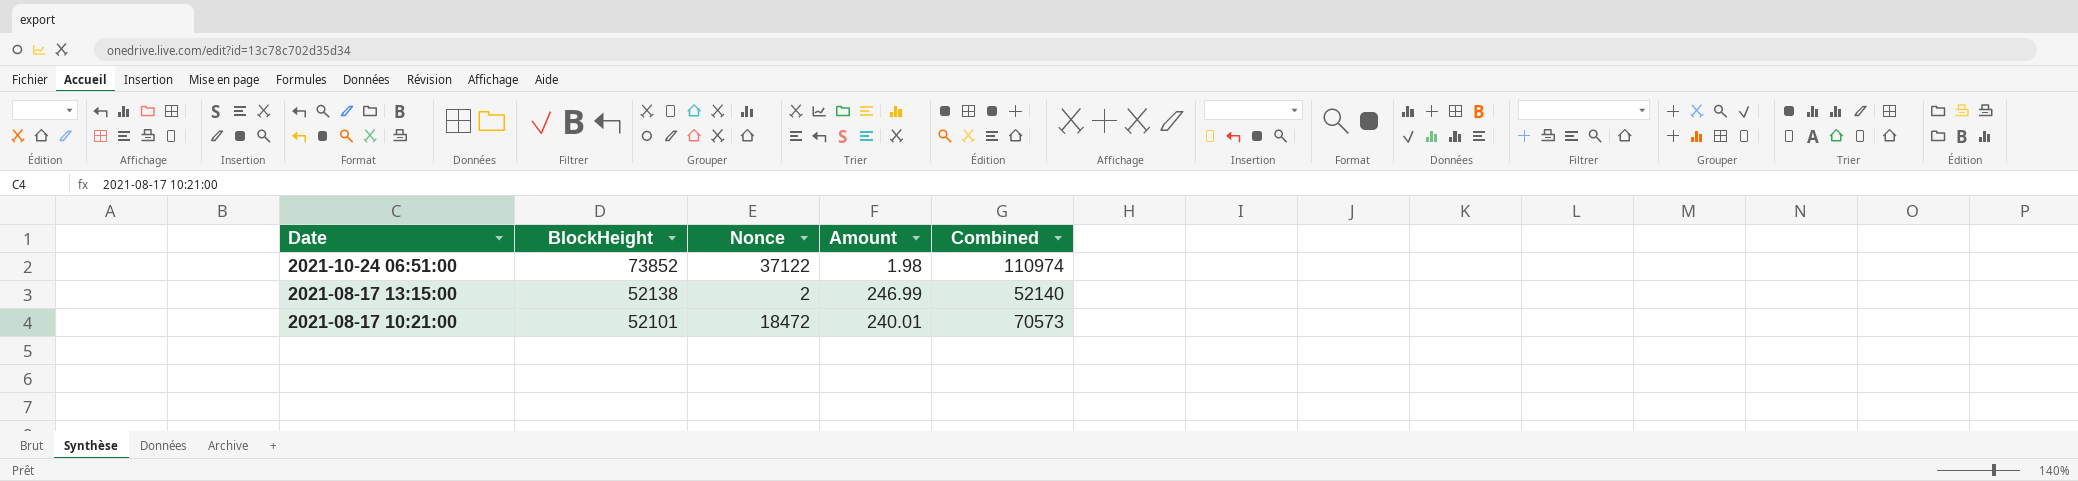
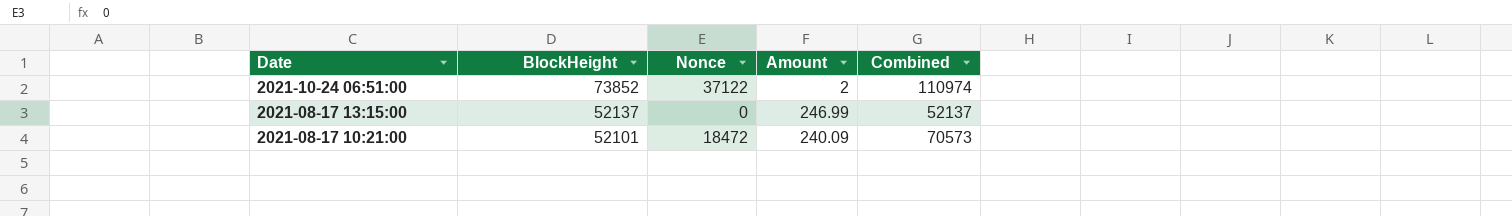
2021-10-24 06:51:00 | Amount: 1.98 -> 2
2021-08-17 13:15:00 | BlockHeight: 52138 -> 52137
2021-08-17 13:15:00 | Nonce: 2 -> 0
2021-08-17 13:15:00 | Combined: 52140 -> 52137
2021-08-17 10:21:00 | Amount: 240.01 -> 240.09

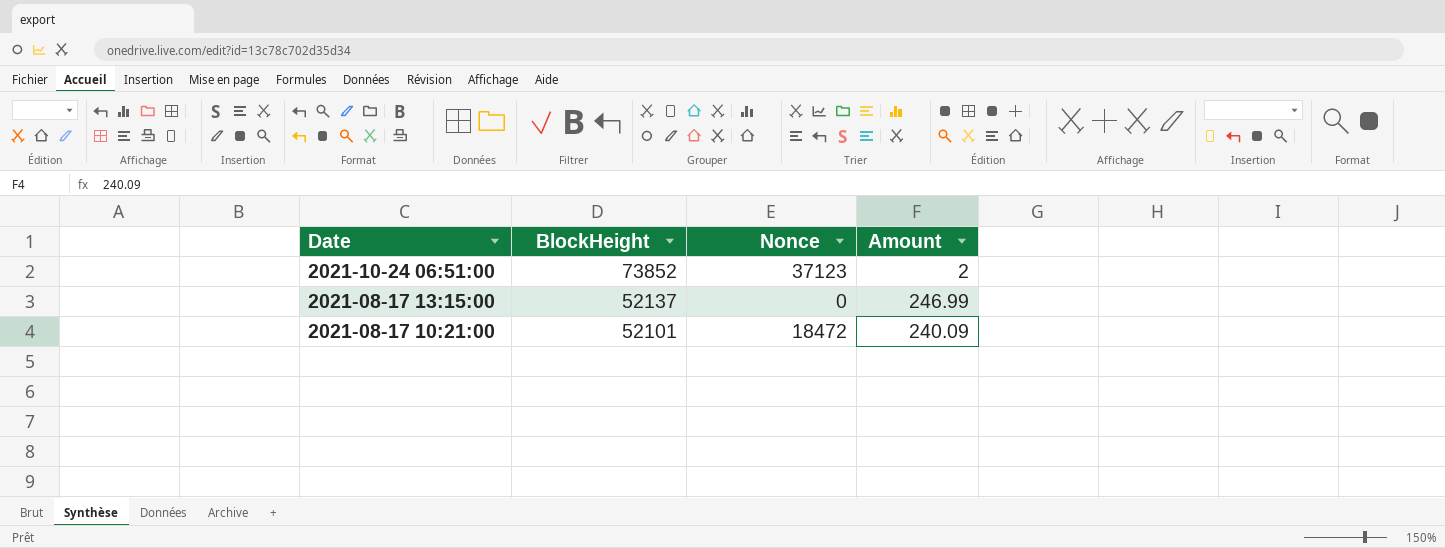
column Combined | formula: [BlockHeight] + [Nonce] -> none
2021-10-24 06:51:00 | Nonce: 37122 -> 37123

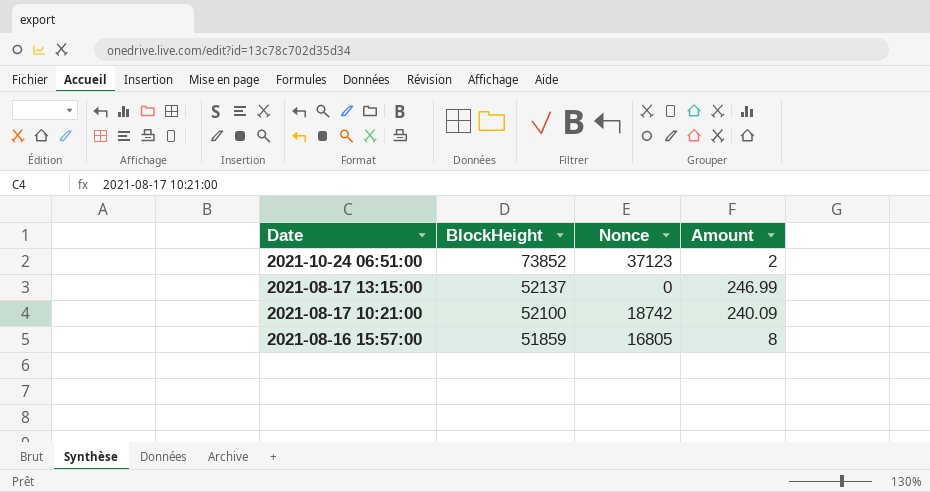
2021-08-17 10:21:00 | BlockHeight: 52101 -> 52100
2021-08-17 10:21:00 | Nonce: 18472 -> 18742
row 2021-08-16 15:57:00: none -> 51859 | 16805 | 8

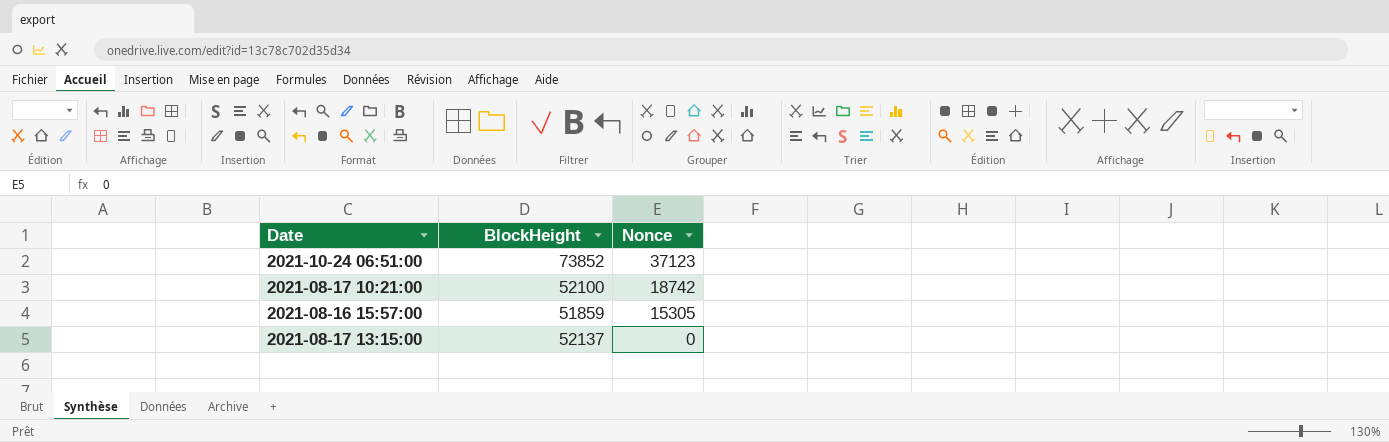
row order: Date descending -> Nonce descending
column Amount | position: 4 -> none
2021-08-16 15:57:00 | Nonce: 16805 -> 15305

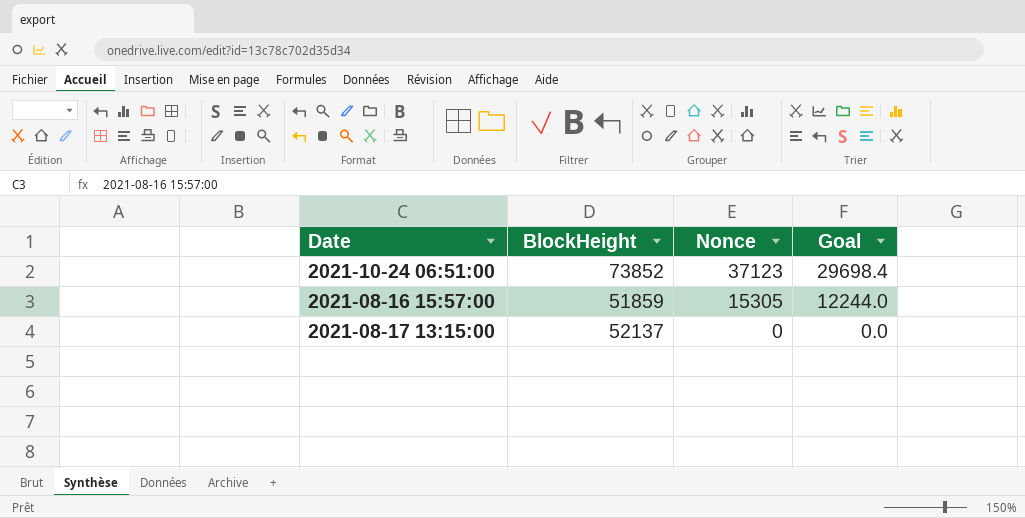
column Goal | formula: none -> [Nonce] * 0.8
row 2021-08-17 10:21:00: 52100 | 18742 -> none

